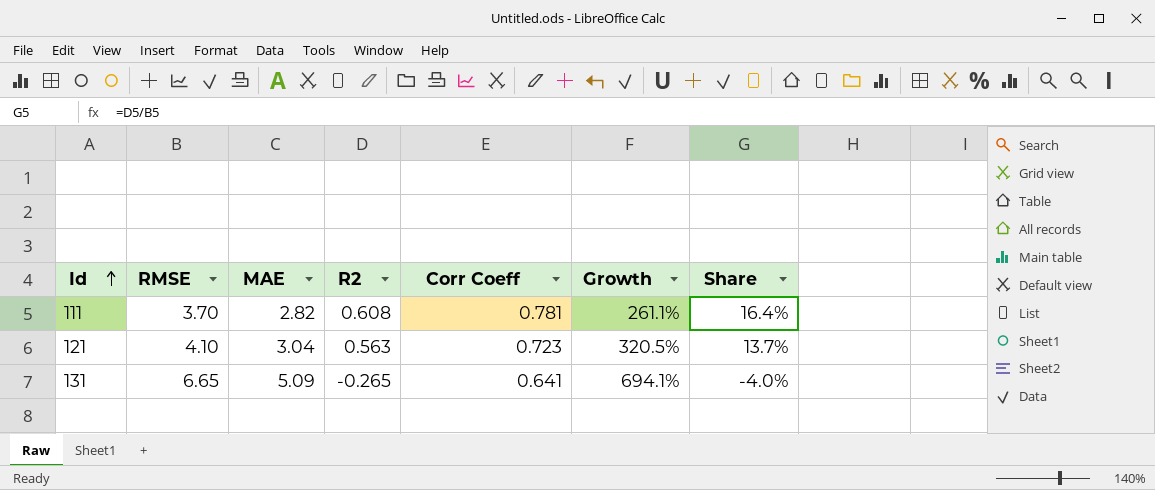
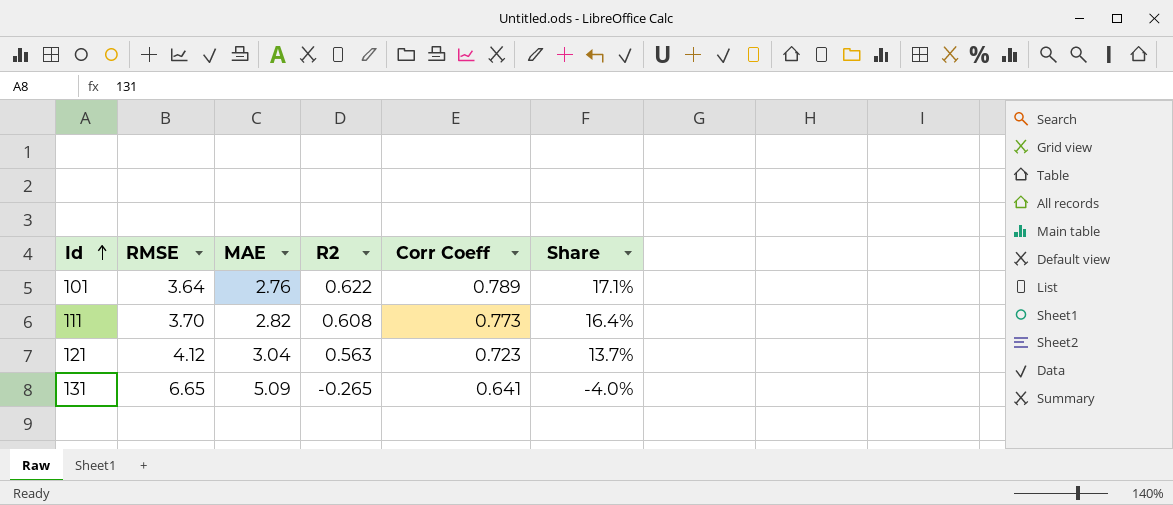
column Growth | formula: ([MAE] - [Corr Coeff]) / [Corr Coeff] -> none
row 101: none -> 3.64 | 2.76 | 0.622 | 0.789 | 17.1%
111 | Corr Coeff: 0.781 -> 0.773
121 | RMSE: 4.10 -> 4.12

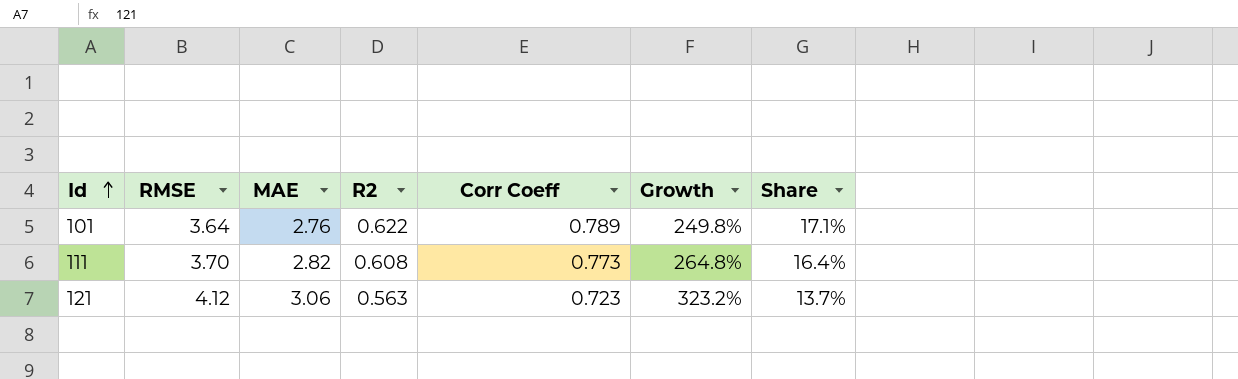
column Growth | formula: none -> ([MAE] - [Corr Coeff]) / [Corr Coeff]
row 131: 6.65 | 5.09 | -0.265 | 0.641 | -4.0% -> none
121 | MAE: 3.04 -> 3.06

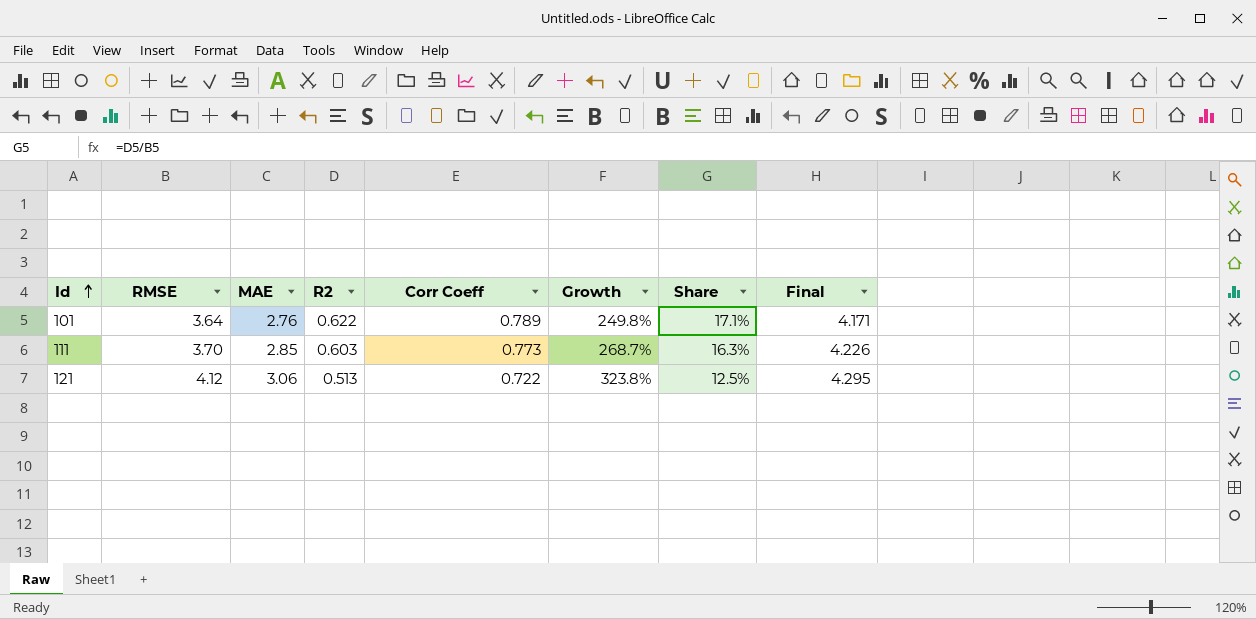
column Final | formula: none -> [MAE] + [R2] + [Corr Coeff]
111 | MAE: 2.82 -> 2.85
111 | R2: 0.608 -> 0.603
111 | Growth: 264.8% -> 268.7%
111 | Share: 16.4% -> 16.3%
121 | R2: 0.563 -> 0.513
121 | Corr Coeff: 0.723 -> 0.722
121 | Growth: 323.2% -> 323.8%
121 | Share: 13.7% -> 12.5%

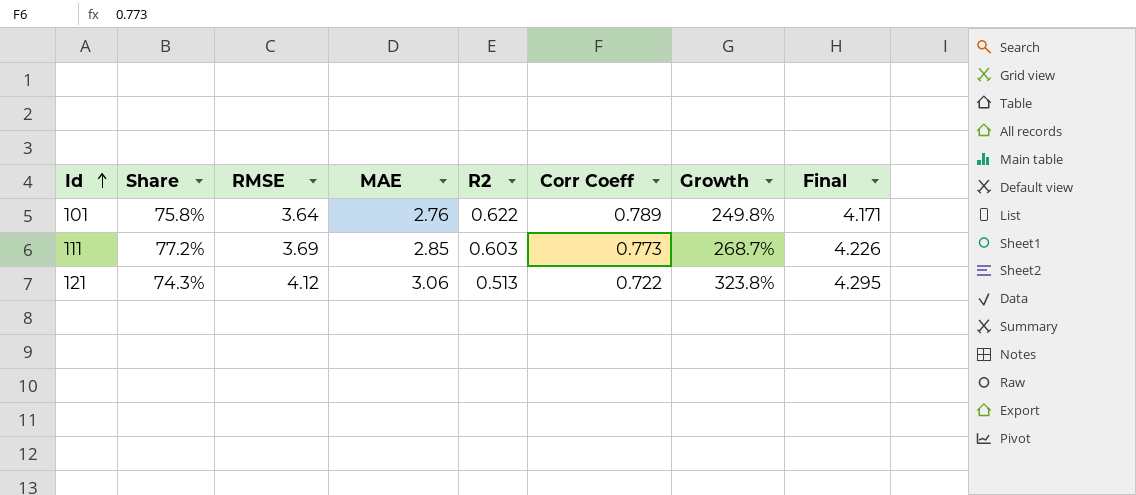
column Share | formula: [R2] / [RMSE] -> [MAE] / [RMSE]
column Share | position: 7 -> 2
111 | RMSE: 3.70 -> 3.69

